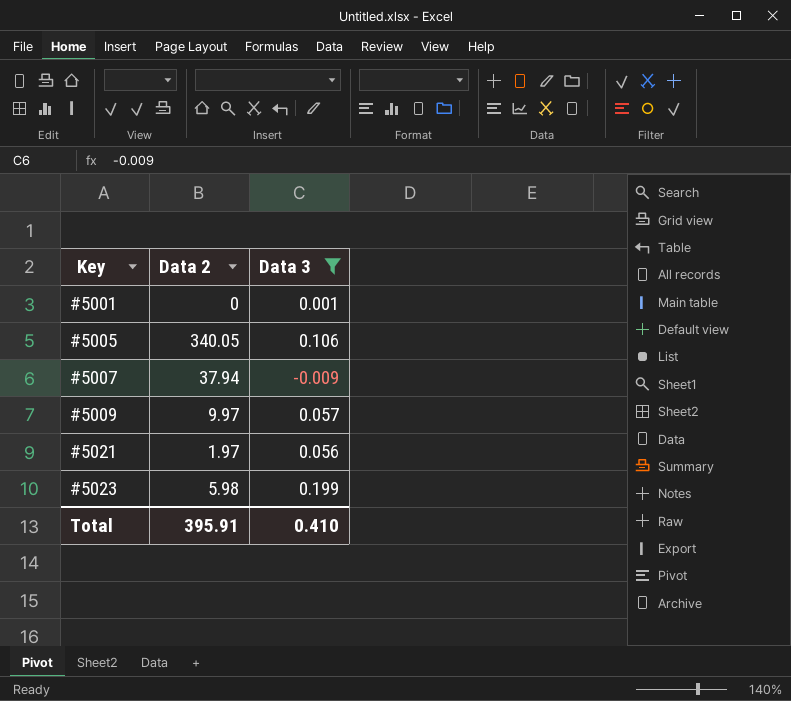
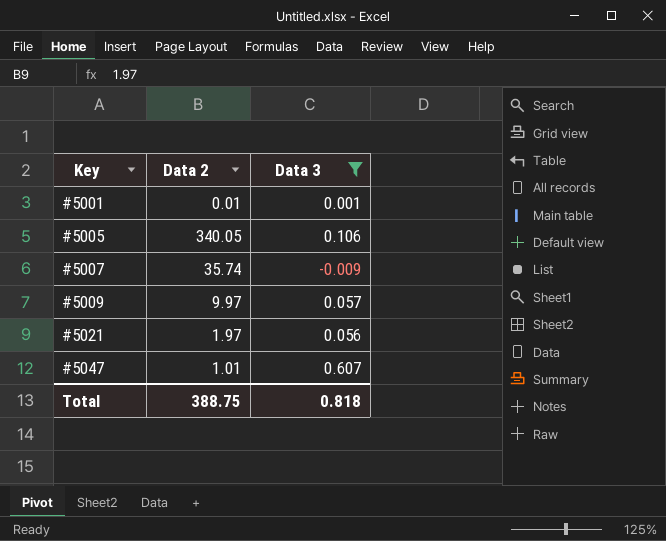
row #5023: 5.98 | 0.199 -> none
#5001 | Data 2: 0 -> 0.01
#5007 | Data 2: 37.94 -> 35.74
row #5047: none -> 1.01 | 0.607
Total | Data 2: 395.91 -> 388.75
Total | Data 3: 0.410 -> 0.818

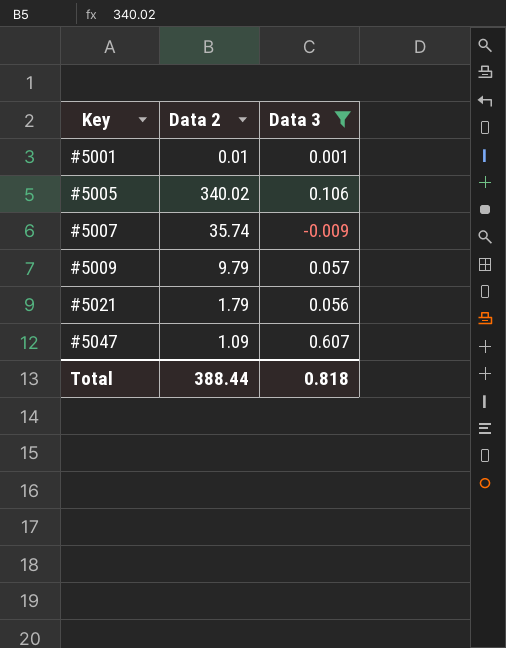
#5005 | Data 2: 340.05 -> 340.02
#5009 | Data 2: 9.97 -> 9.79
#5021 | Data 2: 1.97 -> 1.79
#5047 | Data 2: 1.01 -> 1.09
Total | Data 2: 388.75 -> 388.44

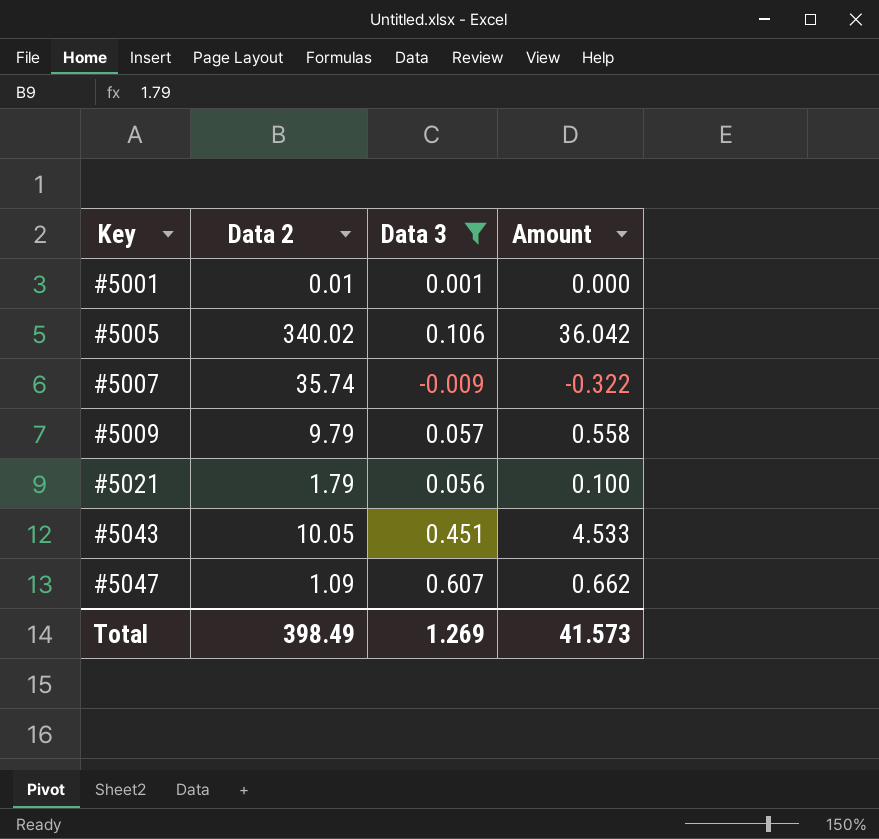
column Amount | formula: none -> [Data 2] * [Data 3]
row #5043: none -> 10.05 | 0.451 | 4.533
Total | Data 2: 388.44 -> 398.49
Total | Data 3: 0.818 -> 1.269

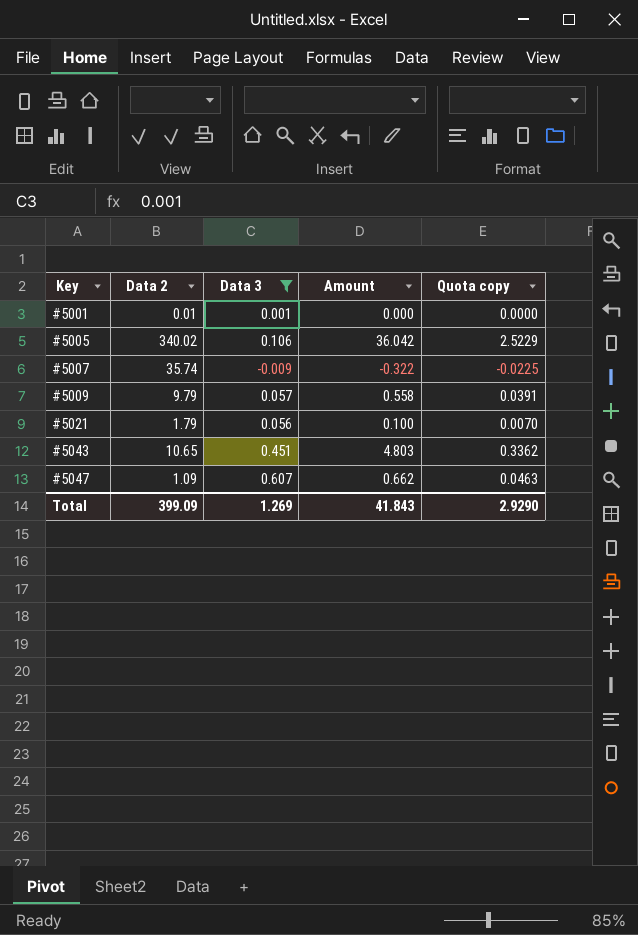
column Quota copy | formula: none -> [Amount] * 0.07
#5043 | Data 2: 10.05 -> 10.65
#5043 | Amount: 4.533 -> 4.803
Total | Data 2: 398.49 -> 399.09
Total | Amount: 41.573 -> 41.843

